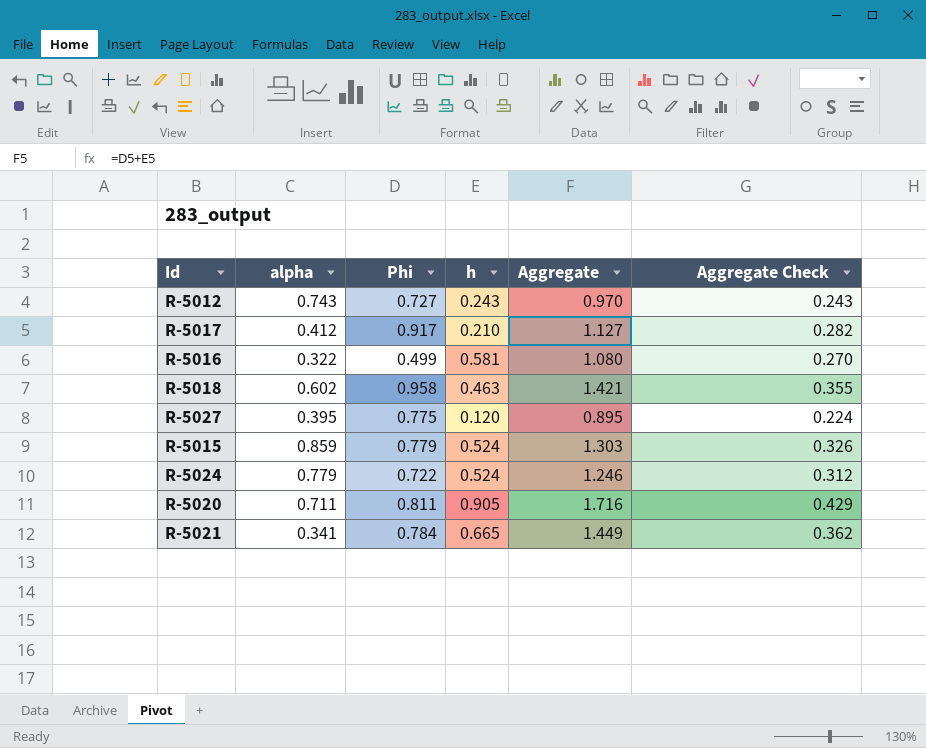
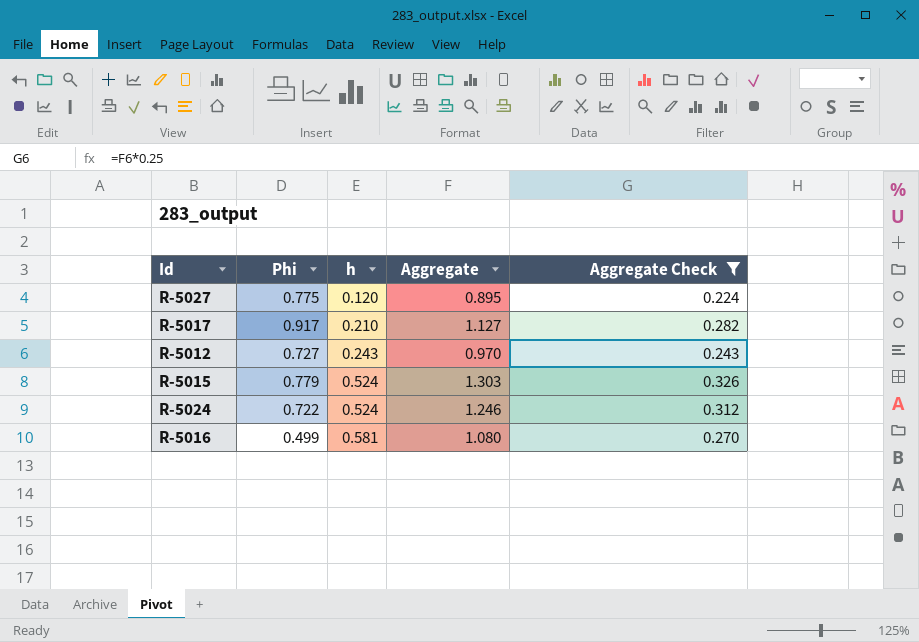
filter: none -> Aggregate Check <= 0.326
row order: none -> h ascending
column alpha | position: 2 -> none

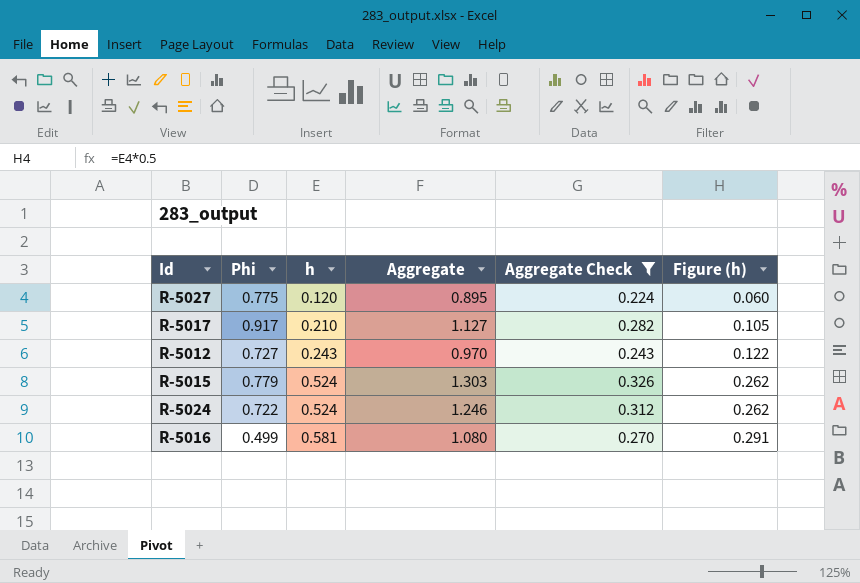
column Figure (h) | formula: none -> [h] * 0.5

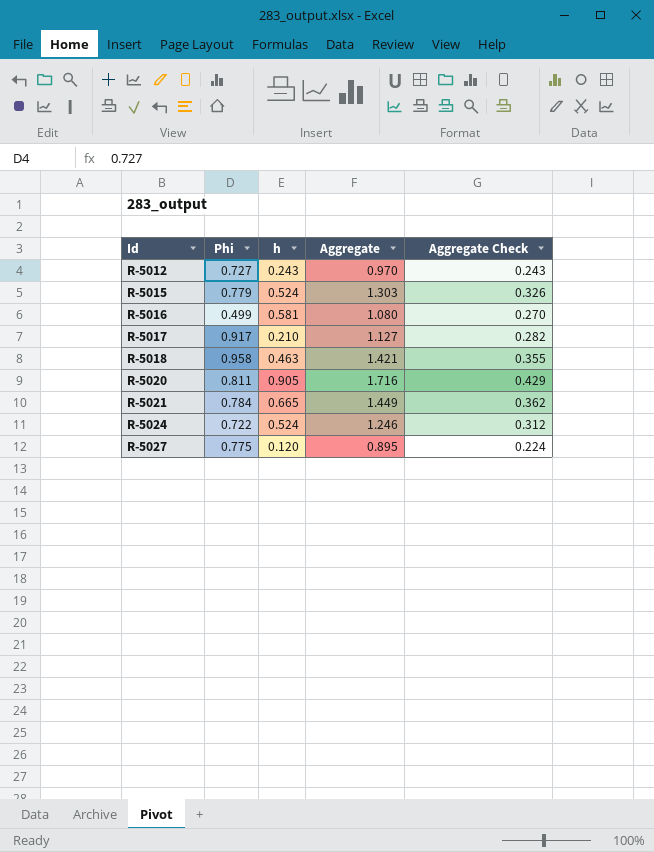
filter: Aggregate Check <= 0.326 -> none
row order: h ascending -> Id ascending
column Figure (h) | formula: [h] * 0.5 -> none

